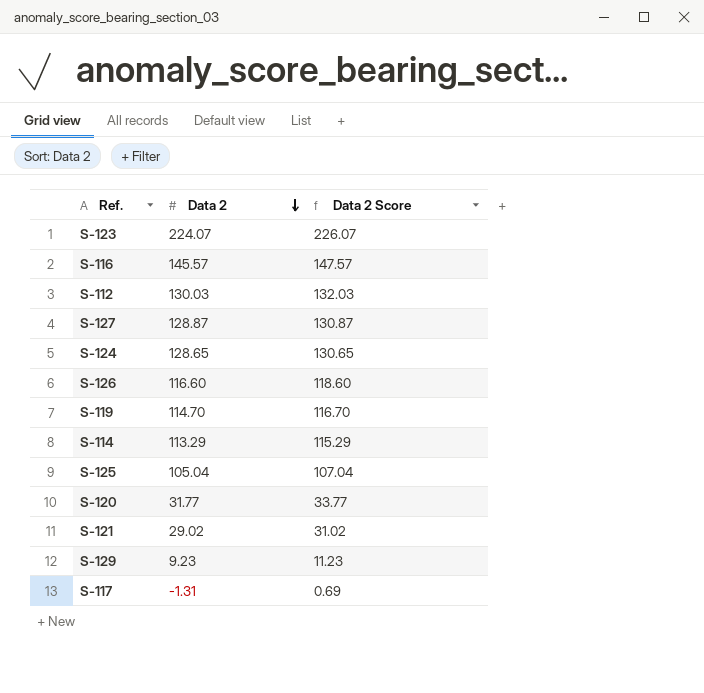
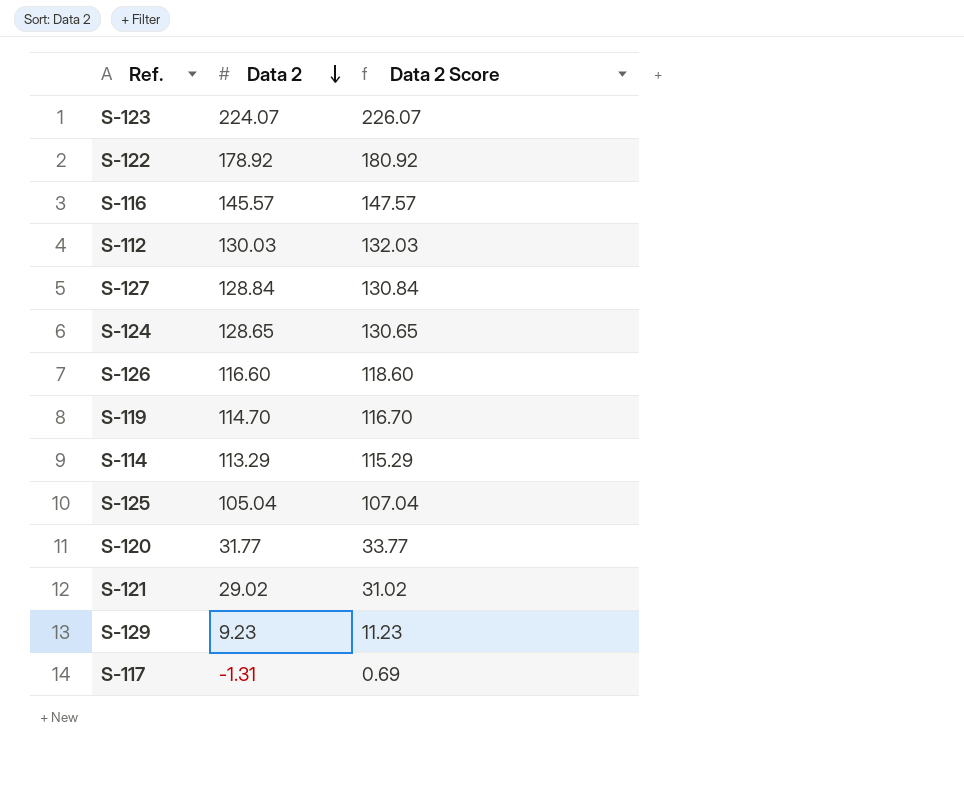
row S-122: none -> 178.92 | 180.92
S-127 | Data 2: 128.87 -> 128.84
S-127 | Data 2 Score: 130.87 -> 130.84

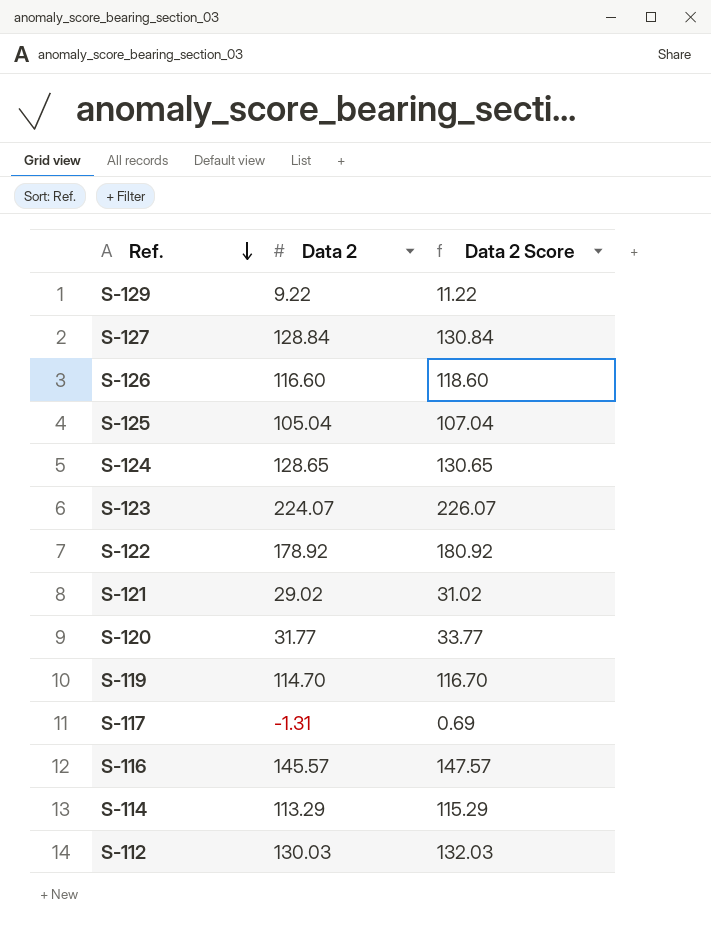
row order: Data 2 descending -> Ref. descending
S-129 | Data 2: 9.23 -> 9.22
S-129 | Data 2 Score: 11.23 -> 11.22

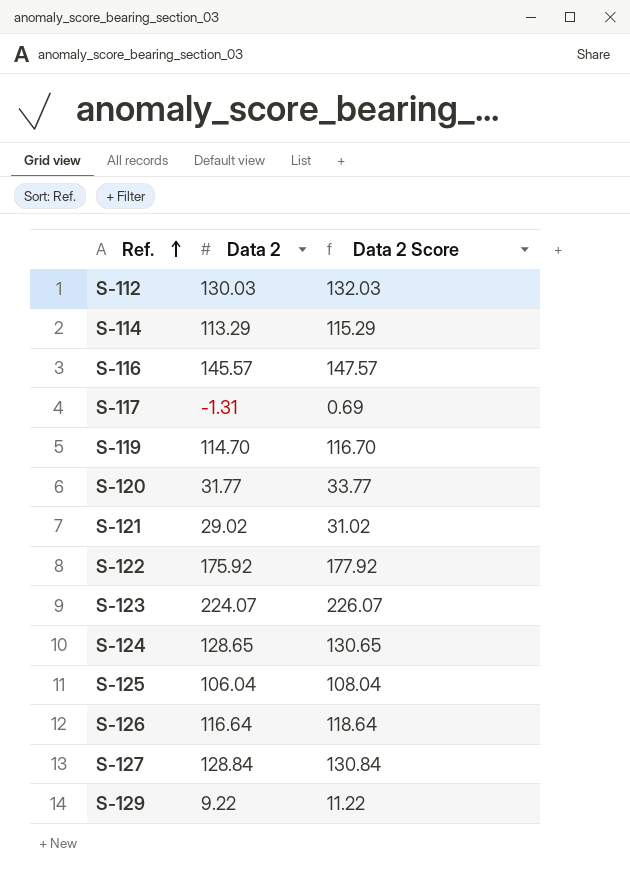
row order: Ref. descending -> Ref. ascending
S-122 | Data 2: 178.92 -> 175.92
S-122 | Data 2 Score: 180.92 -> 177.92
S-125 | Data 2: 105.04 -> 106.04
S-125 | Data 2 Score: 107.04 -> 108.04
S-126 | Data 2: 116.60 -> 116.64
S-126 | Data 2 Score: 118.60 -> 118.64

